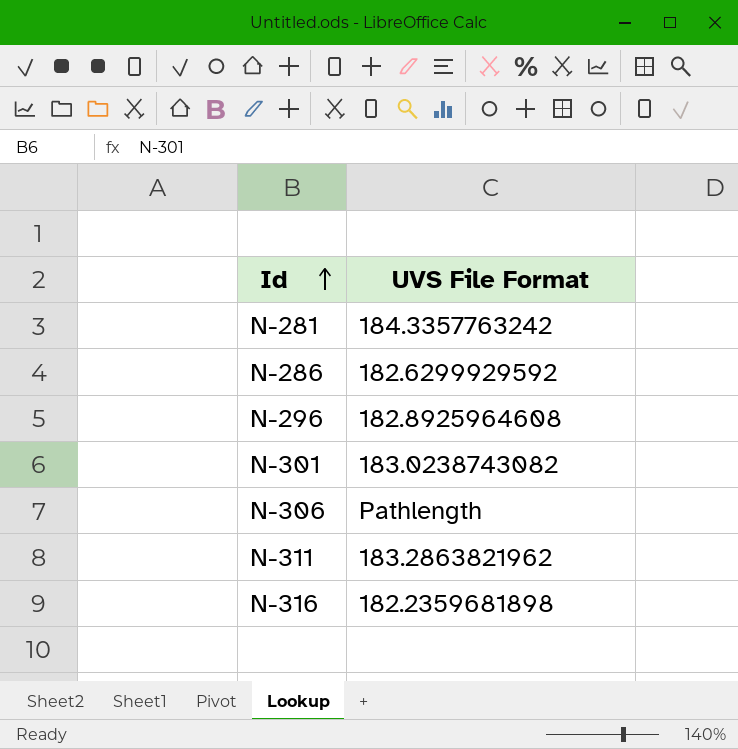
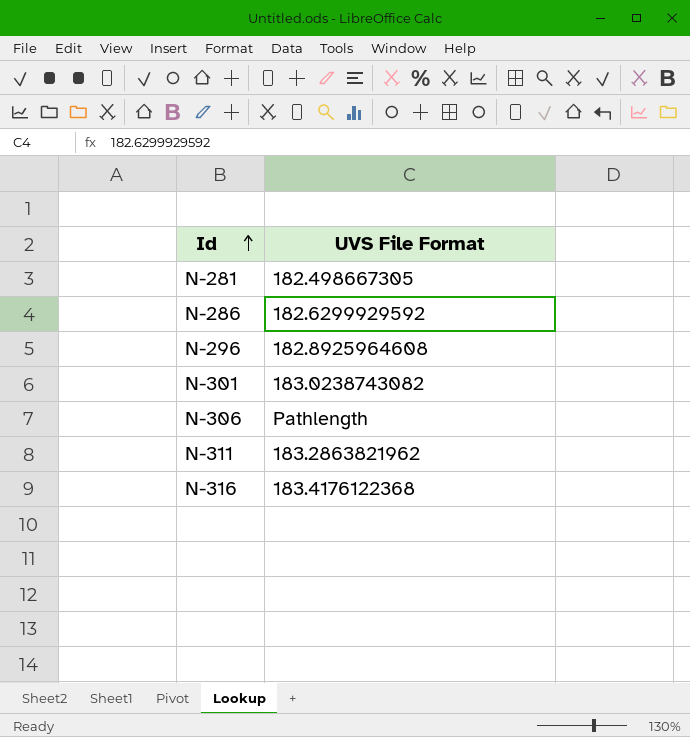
N-281 | UVS File Format: 184.3357763242 -> 182.498667305
N-316 | UVS File Format: 182.2359681898 -> 183.4176122368

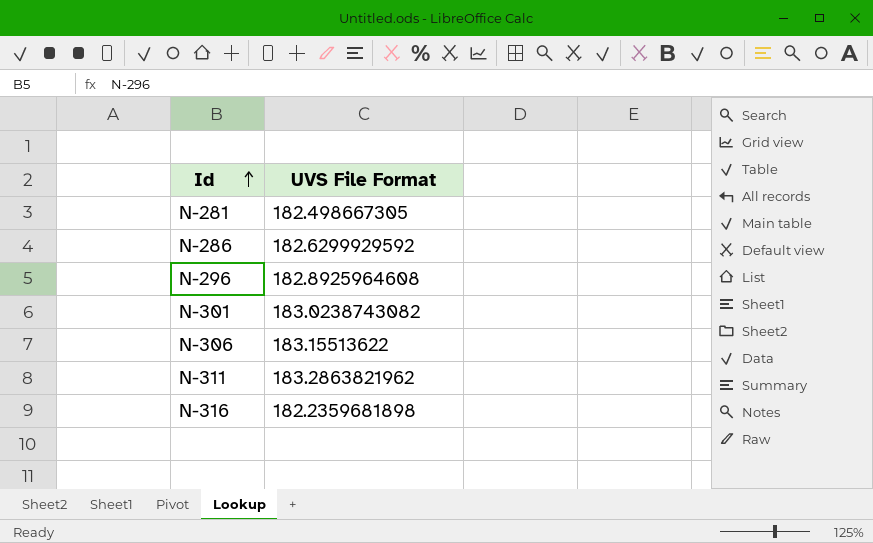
N-306 | UVS File Format: Pathlength -> 183.15513622
N-316 | UVS File Format: 183.4176122368 -> 182.2359681898

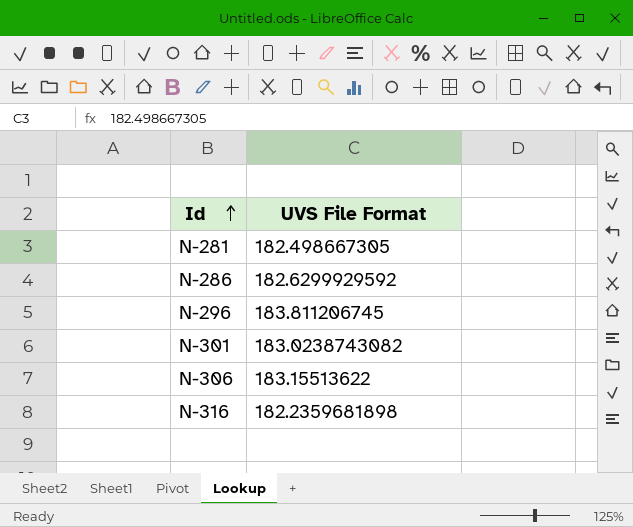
row N-311: 183.2863821962 -> none
N-296 | UVS File Format: 182.8925964608 -> 183.811206745

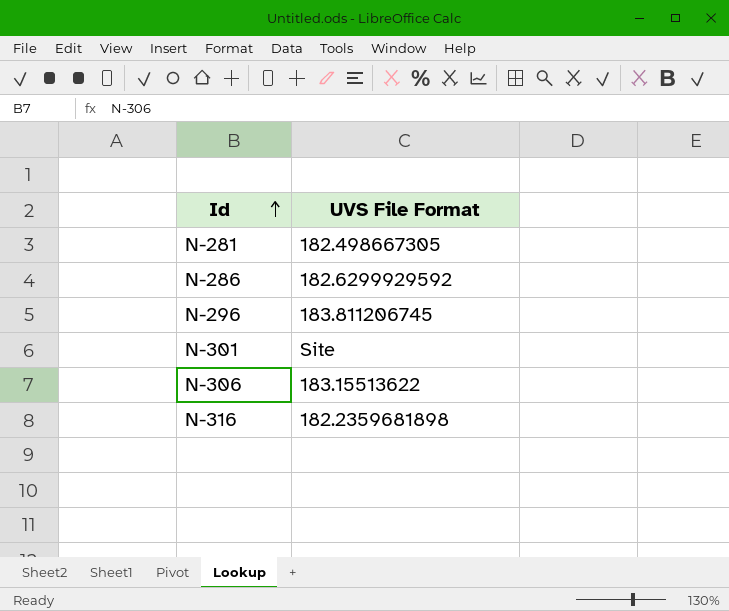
N-301 | UVS File Format: 183.0238743082 -> Site

